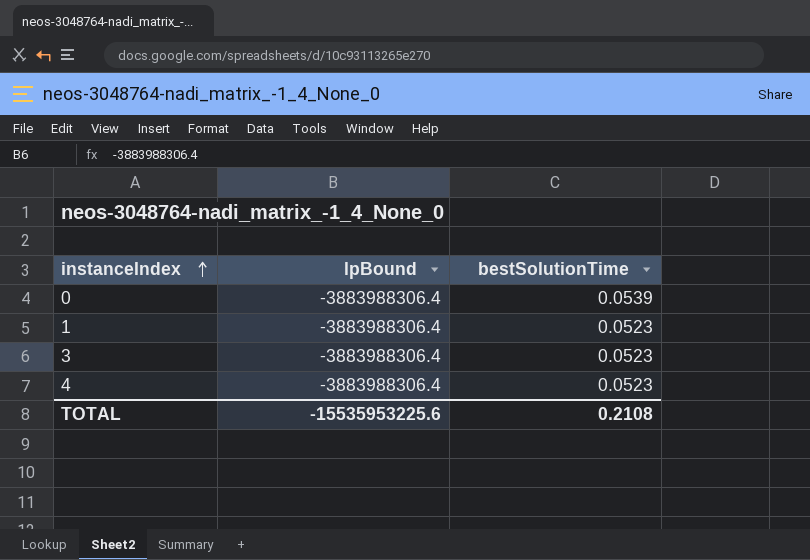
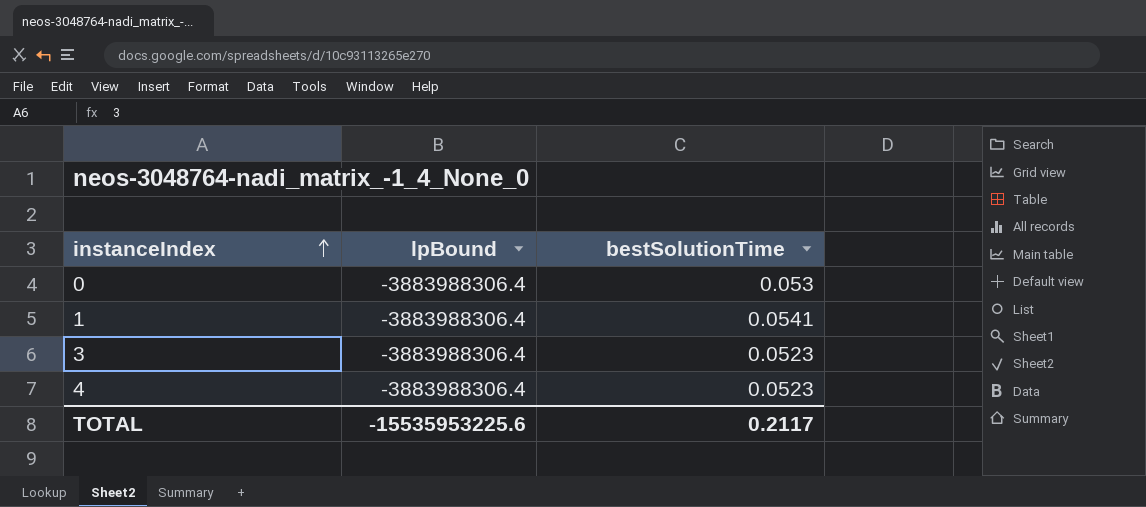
0 | bestSolutionTime: 0.0539 -> 0.053
1 | bestSolutionTime: 0.0523 -> 0.0541
TOTAL | bestSolutionTime: 0.2108 -> 0.2117

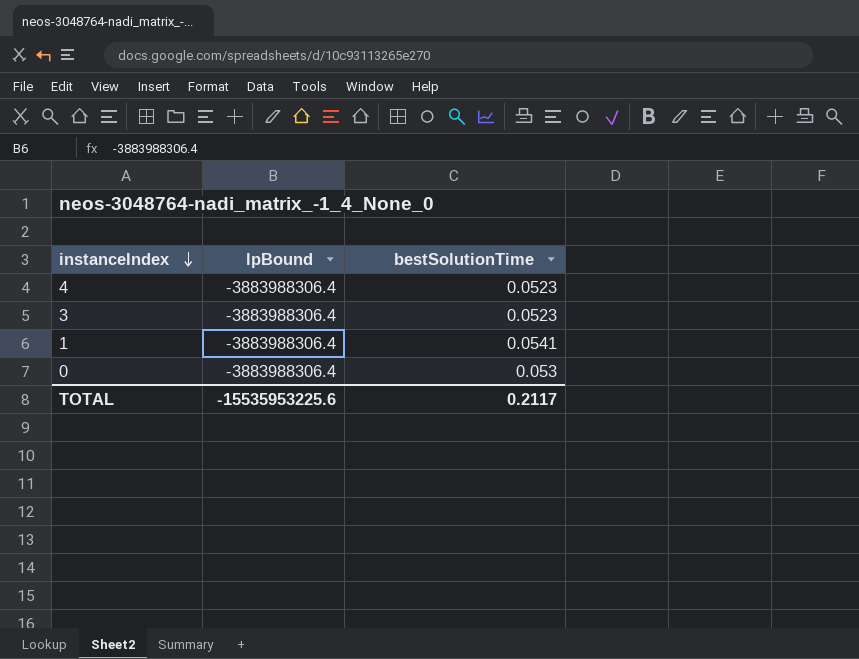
row order: instanceIndex ascending -> instanceIndex descending

